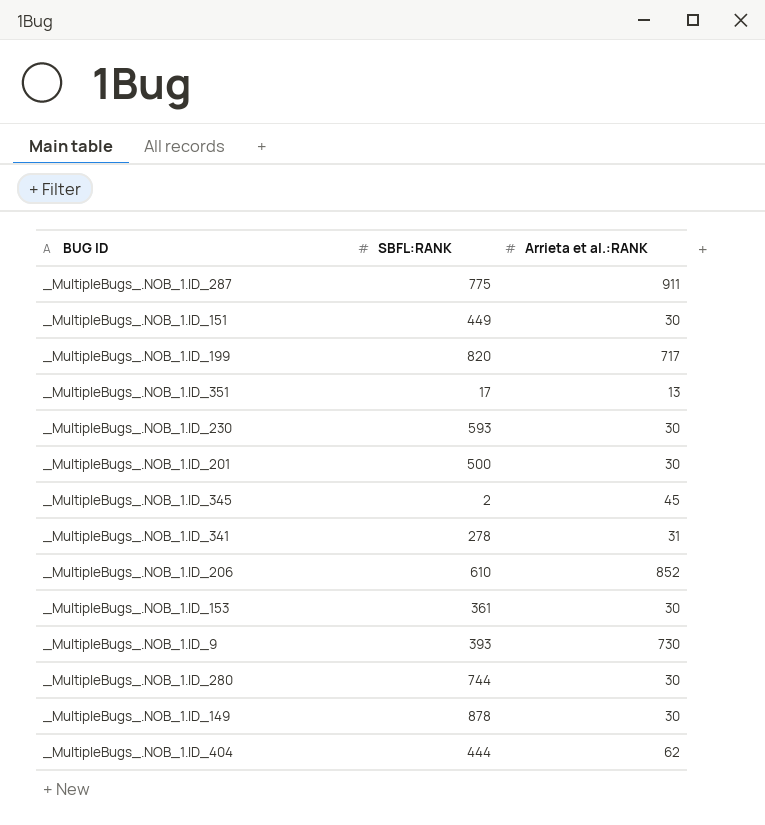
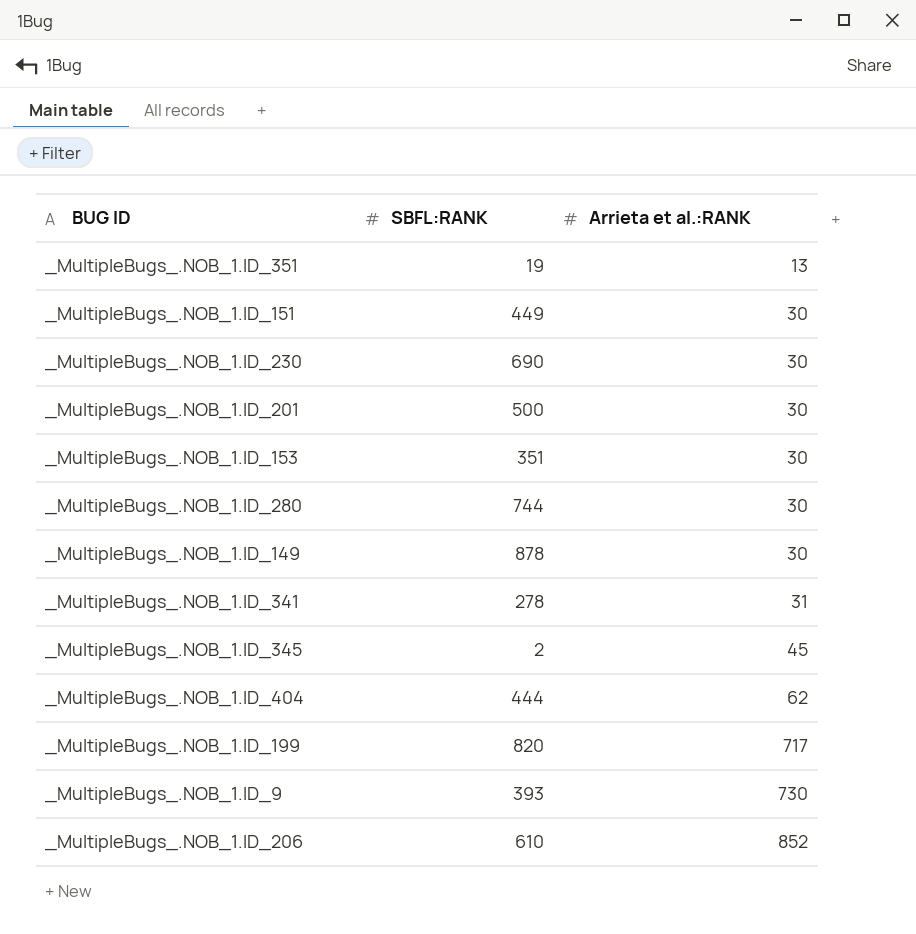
row order: none -> Arrieta et al.:RANK ascending
row _MultipleBugs_.NOB_1.ID_287: 775 | 911 -> none
_MultipleBugs_.NOB_1.ID_351 | SBFL:RANK: 17 -> 19
_MultipleBugs_.NOB_1.ID_230 | SBFL:RANK: 593 -> 690
_MultipleBugs_.NOB_1.ID_153 | SBFL:RANK: 361 -> 351

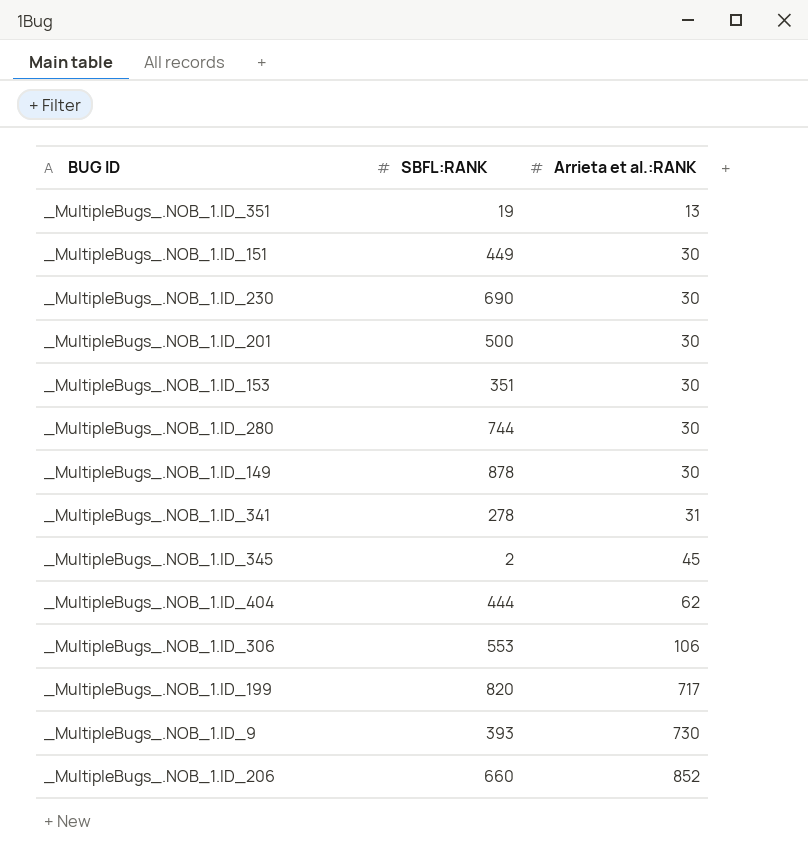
row _MultipleBugs_.NOB_1.ID_306: none -> 553 | 106
_MultipleBugs_.NOB_1.ID_206 | SBFL:RANK: 610 -> 660

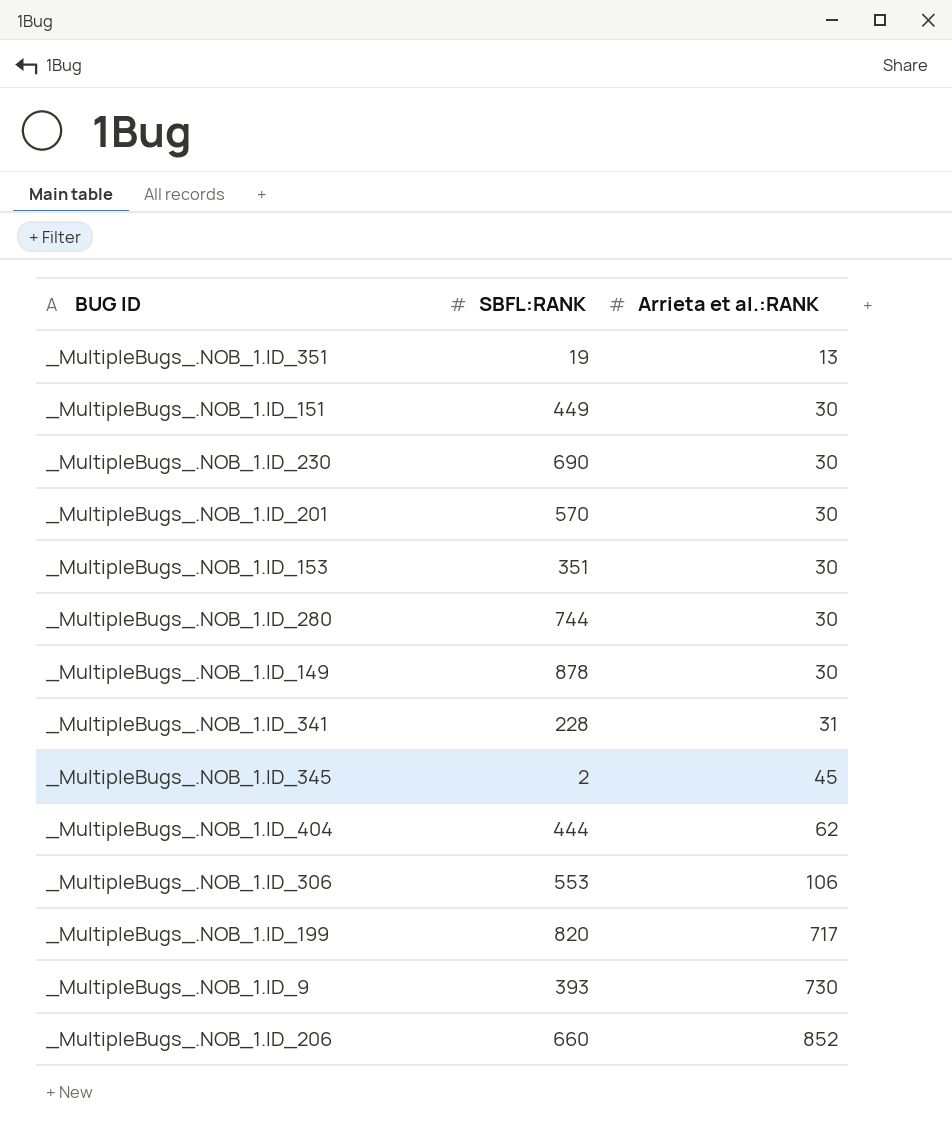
_MultipleBugs_.NOB_1.ID_201 | SBFL:RANK: 500 -> 570
_MultipleBugs_.NOB_1.ID_341 | SBFL:RANK: 278 -> 228

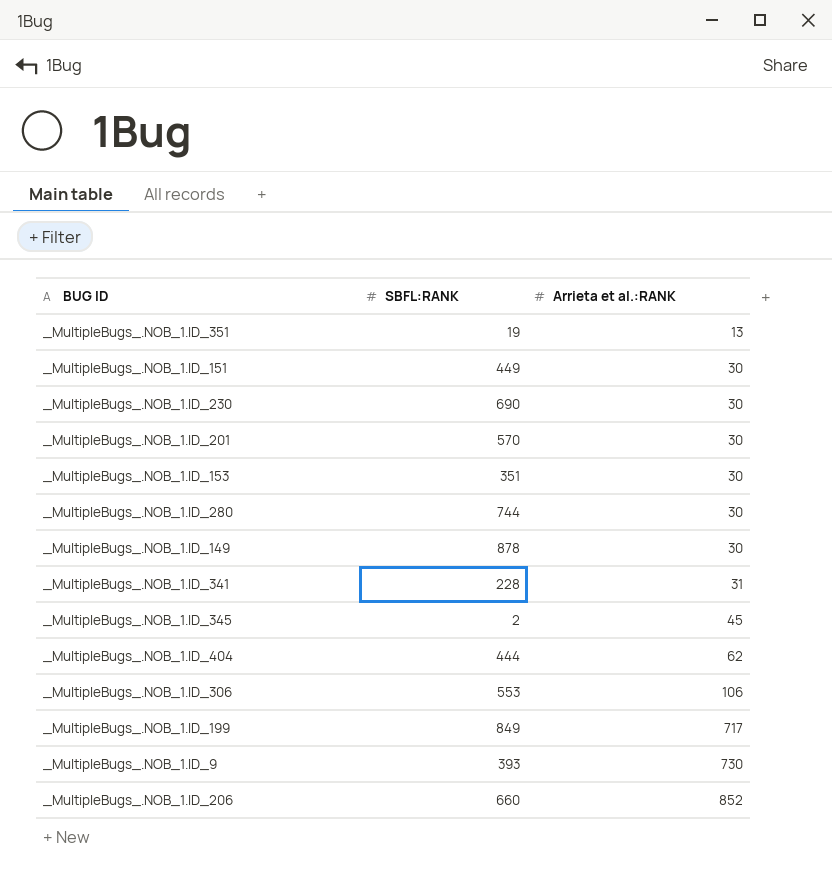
_MultipleBugs_.NOB_1.ID_199 | SBFL:RANK: 820 -> 849

